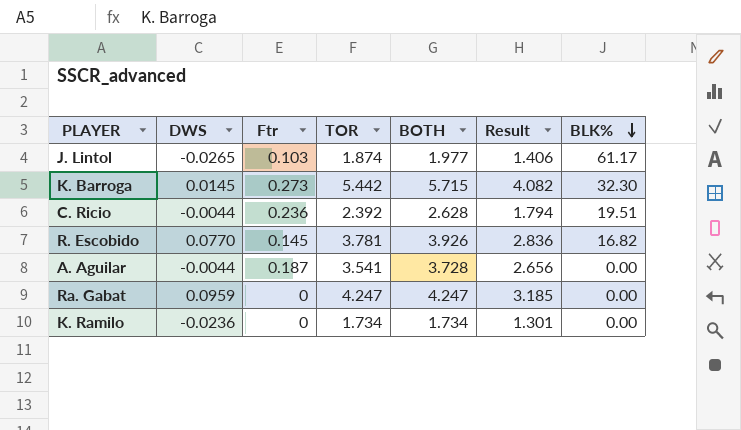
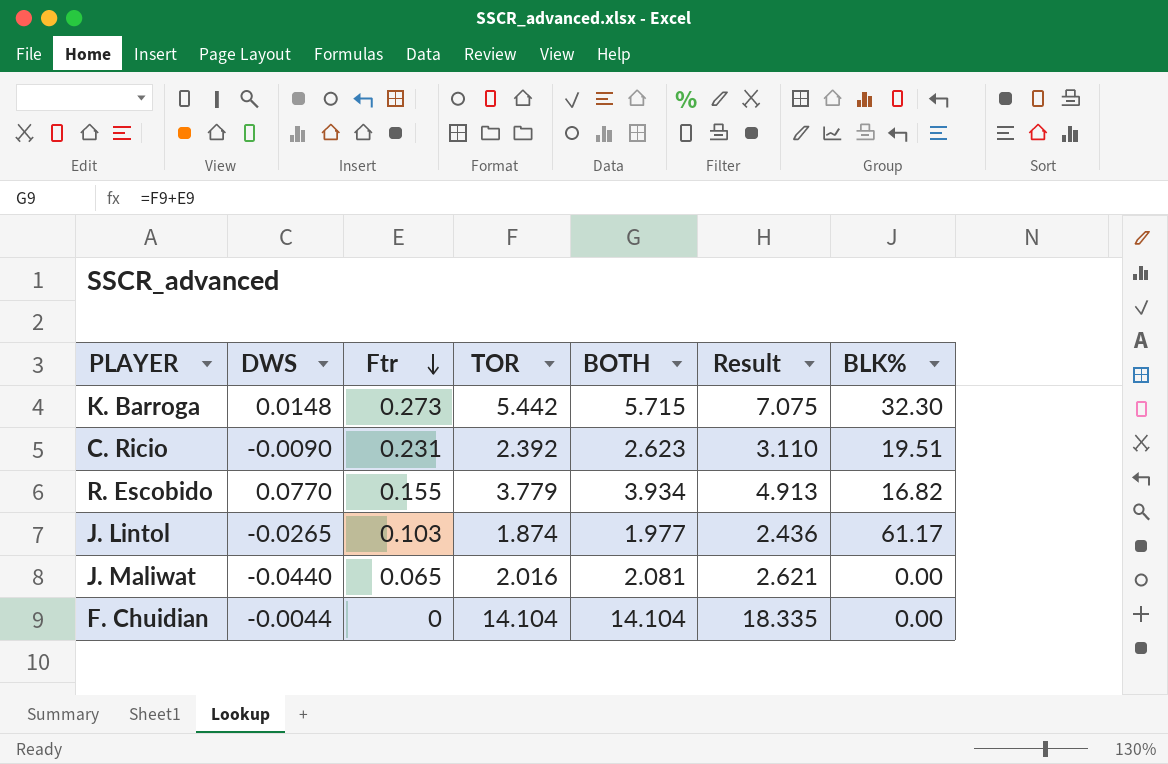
row order: BLK% descending -> Ftr descending
column Result | formula: [TOR] * 0.75 -> [TOR] * 1.3
row A. Aguilar: -0.0044 | 0.187 | 3.541 | 3.728 | 2.656 | 0.00 -> none
row Ra. Gabat: 0.0959 | 0 | 4.247 | 4.247 | 3.185 | 0.00 -> none
row K. Ramilo: -0.0236 | 0 | 1.734 | 1.734 | 1.301 | 0.00 -> none
K. Barroga | DWS: 0.0145 -> 0.0148
C. Ricio | DWS: -0.0044 -> -0.0090
C. Ricio | Ftr: 0.236 -> 0.231
C. Ricio | BOTH: 2.628 -> 2.623
R. Escobido | Ftr: 0.145 -> 0.155
R. Escobido | TOR: 3.781 -> 3.779
R. Escobido | BOTH: 3.926 -> 3.934
row J. Maliwat: none -> -0.0440 | 0.065 | 2.016 | 2.081 | 2.621 | 0.00
row F. Chuidian: none -> -0.0044 | 0 | 14.104 | 14.104 | 18.335 | 0.00

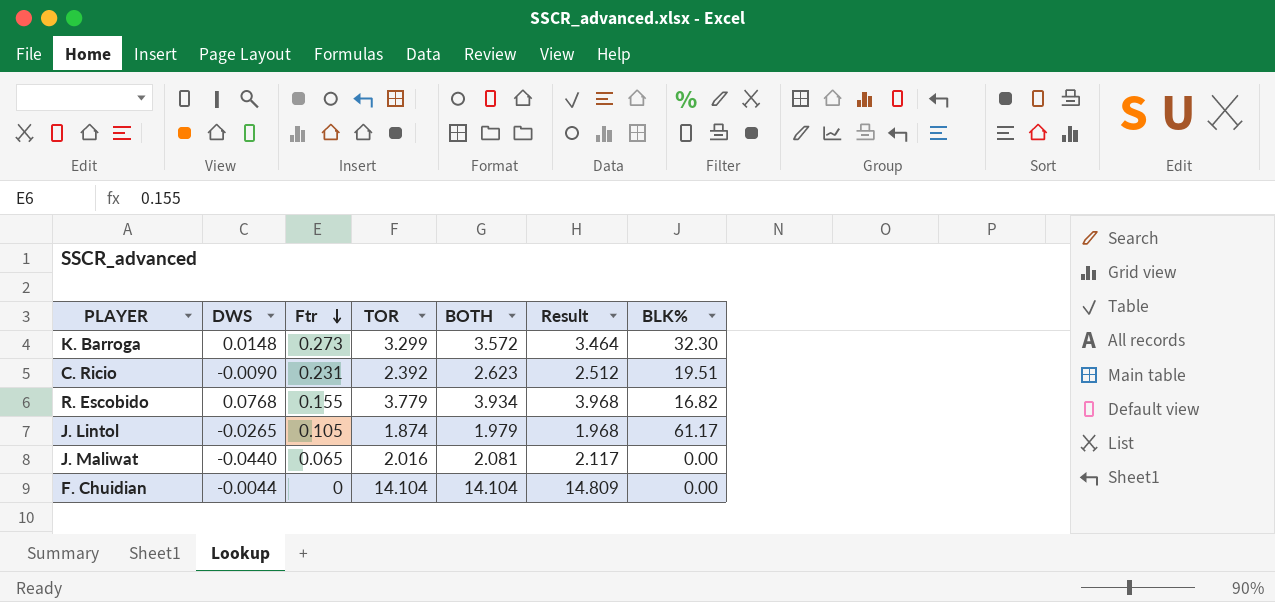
column Result | formula: [TOR] * 1.3 -> [TOR] * 1.05
K. Barroga | TOR: 5.442 -> 3.299
K. Barroga | BOTH: 5.715 -> 3.572
R. Escobido | DWS: 0.0770 -> 0.0768
J. Lintol | Ftr: 0.103 -> 0.105
J. Lintol | BOTH: 1.977 -> 1.979

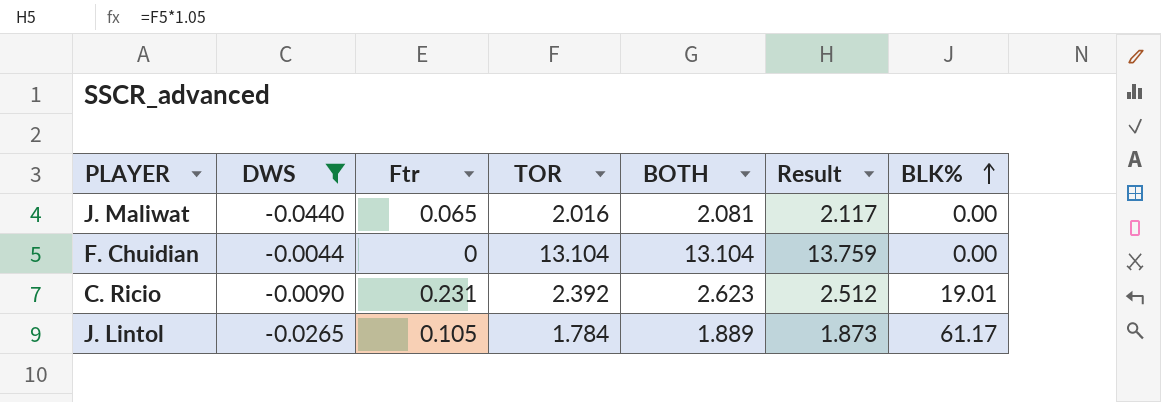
filter: none -> DWS <= -0.0044
row order: Ftr descending -> BLK% ascending
F. Chuidian | TOR: 14.104 -> 13.104
F. Chuidian | BOTH: 14.104 -> 13.104
F. Chuidian | Result: 14.809 -> 13.759
C. Ricio | BLK%: 19.51 -> 19.01
J. Lintol | TOR: 1.874 -> 1.784
J. Lintol | BOTH: 1.979 -> 1.889
J. Lintol | Result: 1.968 -> 1.873

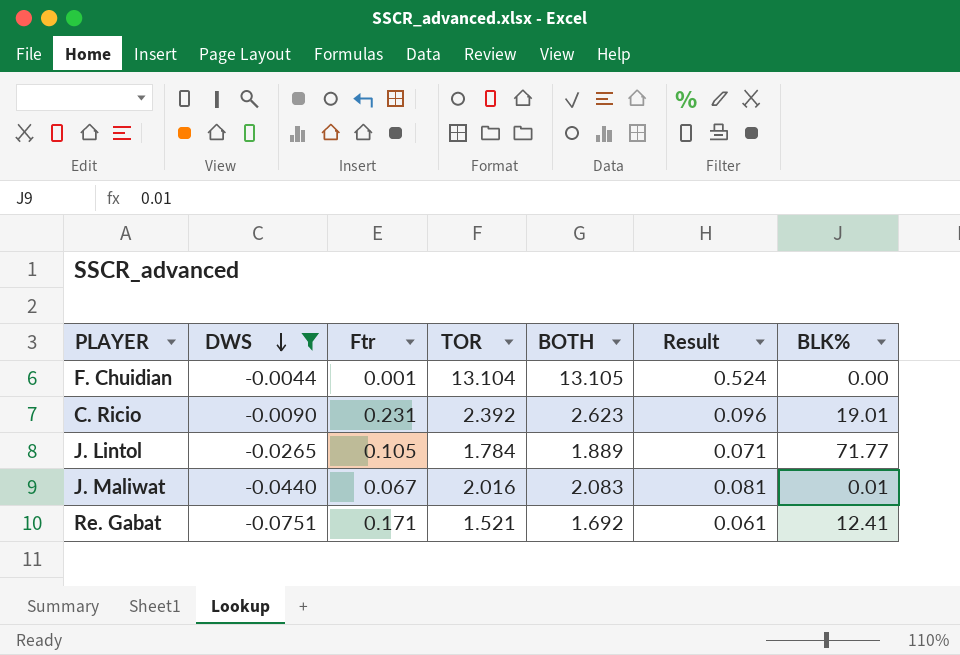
row order: BLK% ascending -> DWS descending
column Result | formula: [TOR] * 1.05 -> [TOR] * 0.04
F. Chuidian | Ftr: 0 -> 0.001
F. Chuidian | BOTH: 13.104 -> 13.105
J. Lintol | BLK%: 61.17 -> 71.77
J. Maliwat | Ftr: 0.065 -> 0.067
J. Maliwat | BOTH: 2.081 -> 2.083
J. Maliwat | BLK%: 0.00 -> 0.01
row Re. Gabat: none -> -0.0751 | 0.171 | 1.521 | 1.692 | 0.061 | 12.41

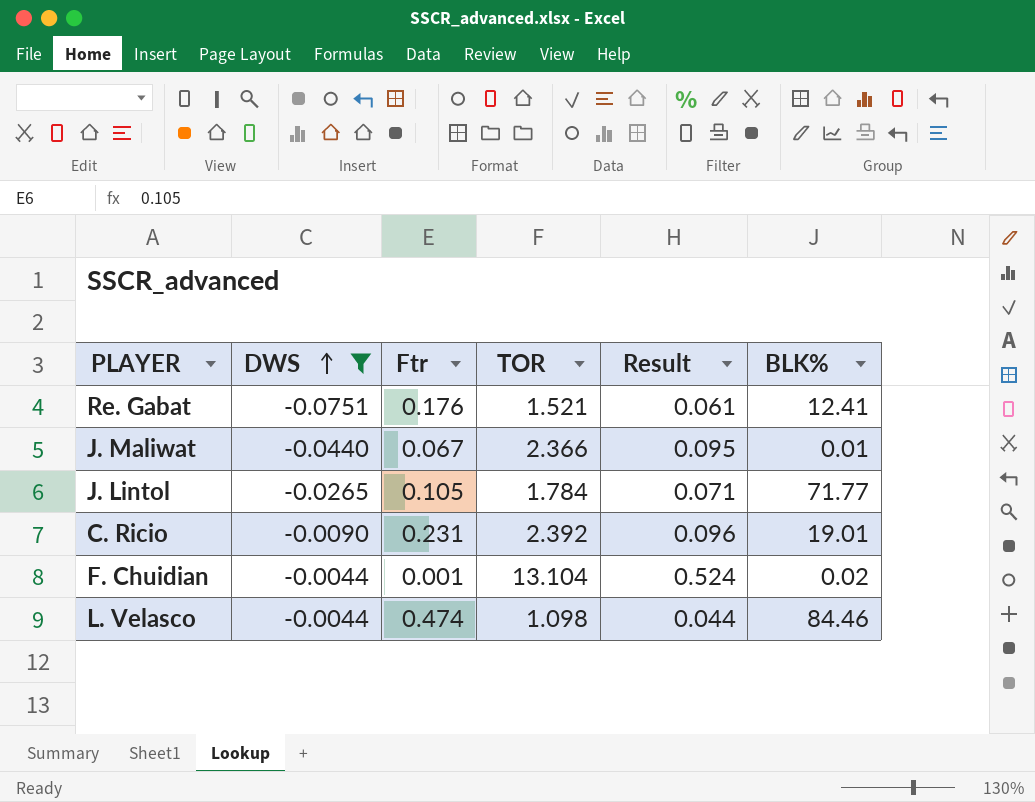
row order: DWS descending -> DWS ascending
column BOTH | formula: [Ftr] + [TOR] -> none
Re. Gabat | Ftr: 0.171 -> 0.176
J. Maliwat | TOR: 2.016 -> 2.366
J. Maliwat | Result: 0.081 -> 0.095
F. Chuidian | BLK%: 0.00 -> 0.02
row L. Velasco: none -> -0.0044 | 0.474 | 1.098 | 0.044 | 84.46

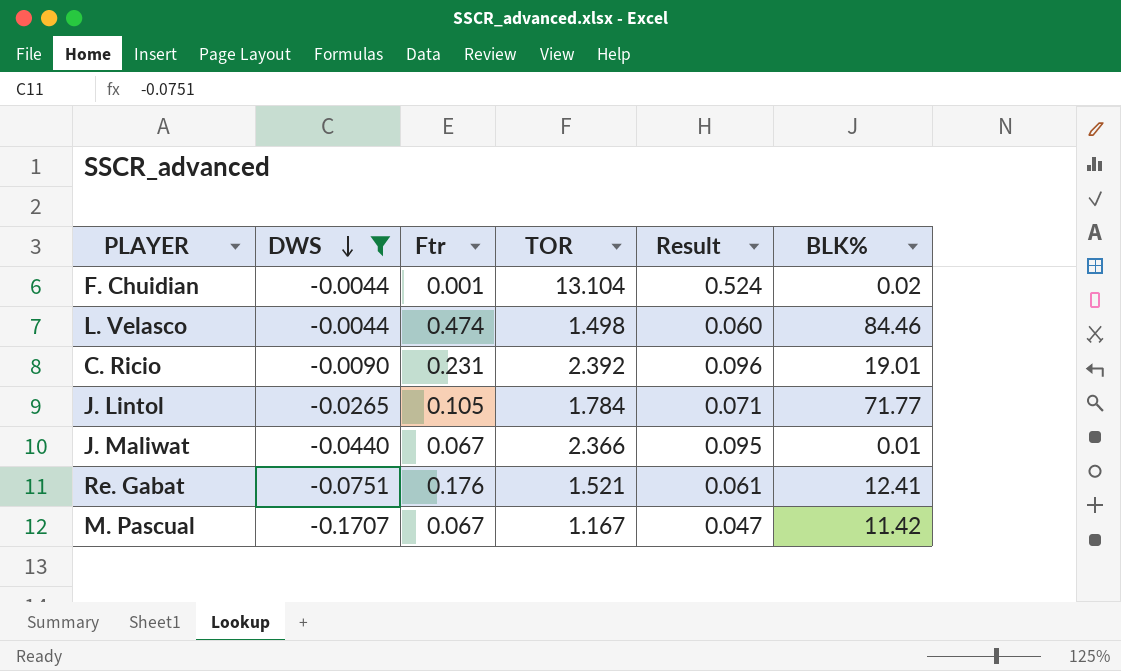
row order: DWS ascending -> DWS descending
L. Velasco | TOR: 1.098 -> 1.498
L. Velasco | Result: 0.044 -> 0.060
row M. Pascual: none -> -0.1707 | 0.067 | 1.167 | 0.047 | 11.42

